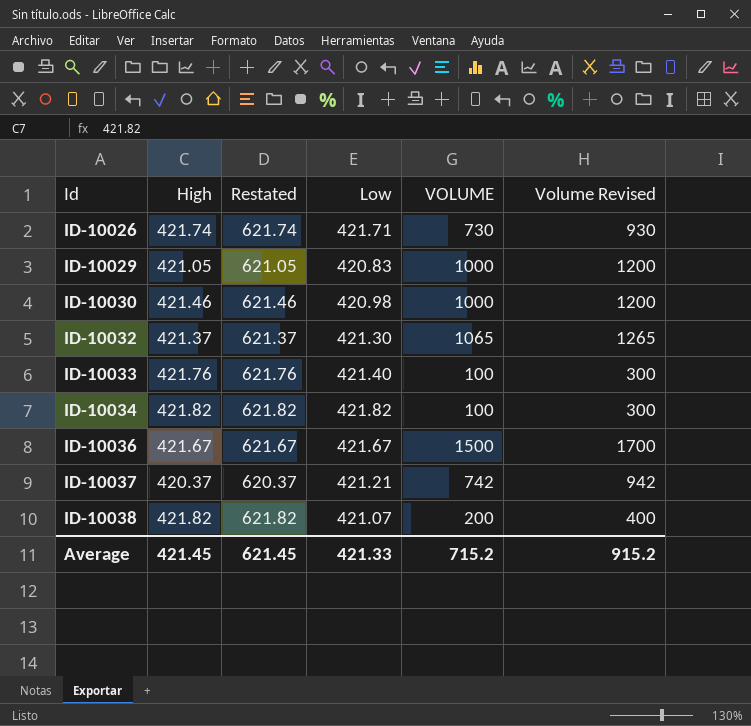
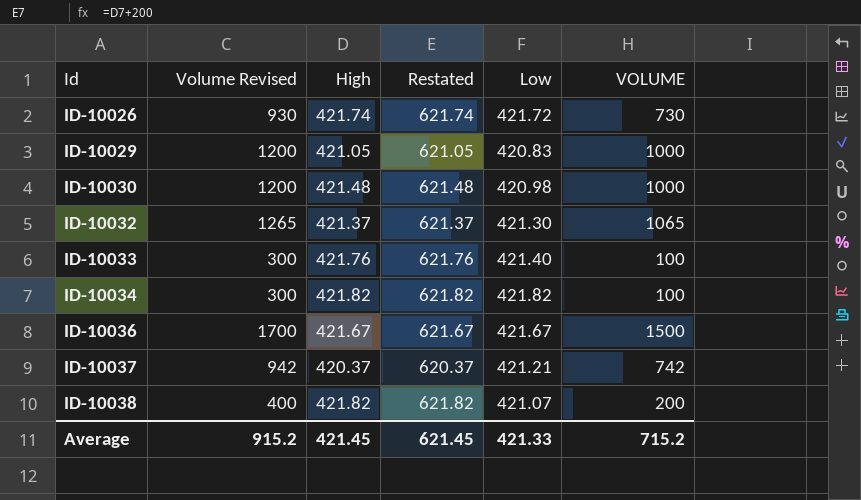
column Volume Revised | position: 6 -> 2
ID-10026 | Low: 421.71 -> 421.72
ID-10030 | High: 421.46 -> 421.48
ID-10030 | Restated: 621.46 -> 621.48

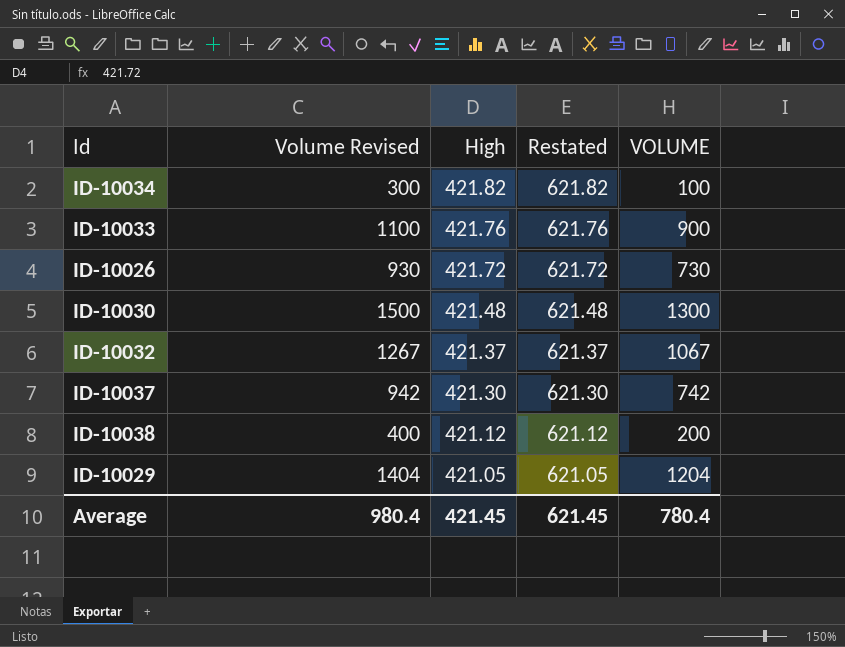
row order: Id ascending -> High descending
column Low | position: 5 -> none
row ID-10036: 1700 | 421.67 | 621.67 | 421.67 | 1500 -> none
ID-10033 | Volume Revised: 300 -> 1100
ID-10033 | VOLUME: 100 -> 900
ID-10026 | High: 421.74 -> 421.72
ID-10026 | Restated: 621.74 -> 621.72
ID-10030 | Volume Revised: 1200 -> 1500
ID-10030 | VOLUME: 1000 -> 1300
ID-10032 | Volume Revised: 1265 -> 1267
ID-10032 | VOLUME: 1065 -> 1067
ID-10037 | High: 420.37 -> 421.30
ID-10037 | Restated: 620.37 -> 621.30
ID-10038 | High: 421.82 -> 421.12
ID-10038 | Restated: 621.82 -> 621.12
ID-10029 | Volume Revised: 1200 -> 1404
ID-10029 | VOLUME: 1000 -> 1204
Average | Volume Revised: 915.2 -> 980.4
Average | VOLUME: 715.2 -> 780.4

